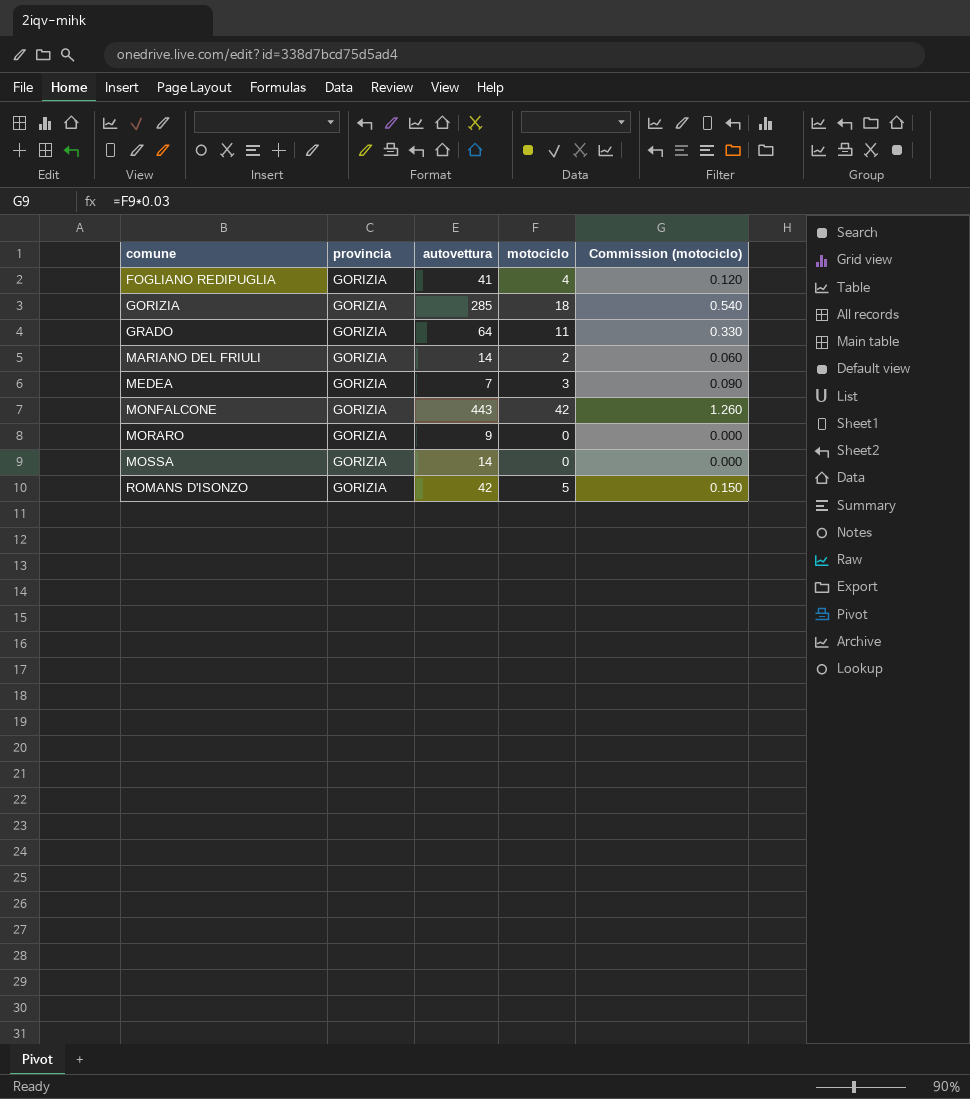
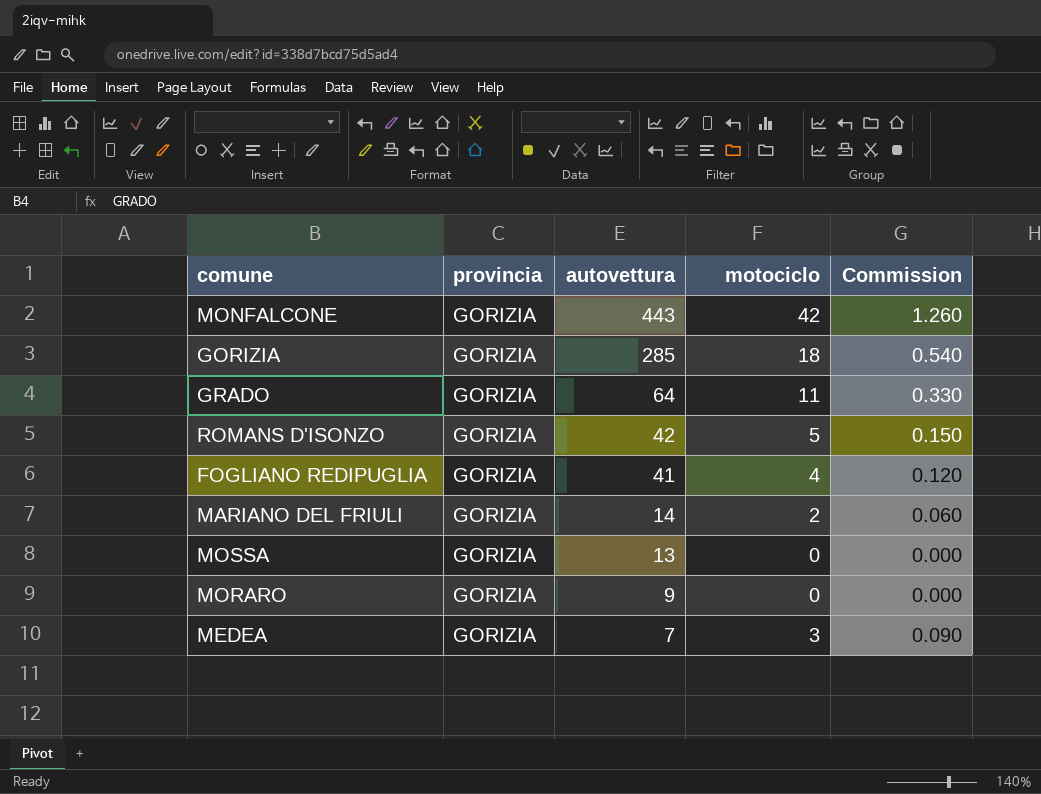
row order: comune ascending -> autovettura descending
column name: Commission (motociclo) -> Commission
MOSSA | autovettura: 14 -> 13

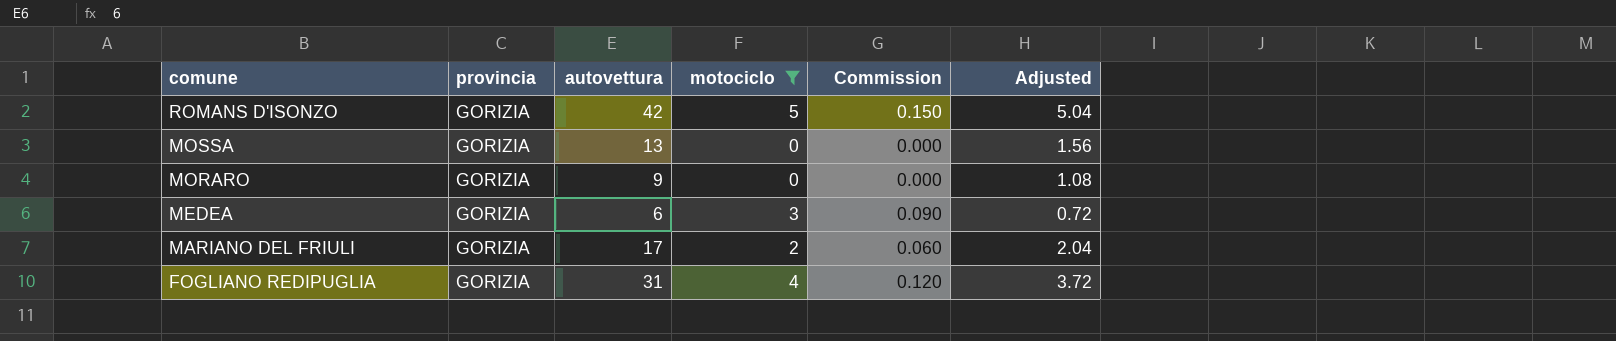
filter: none -> motociclo <= 5
row order: autovettura descending -> comune descending
column Adjusted | formula: none -> [autovettura] * 0.12
MEDEA | autovettura: 7 -> 6
MARIANO DEL FRIULI | autovettura: 14 -> 17
FOGLIANO REDIPUGLIA | autovettura: 41 -> 31

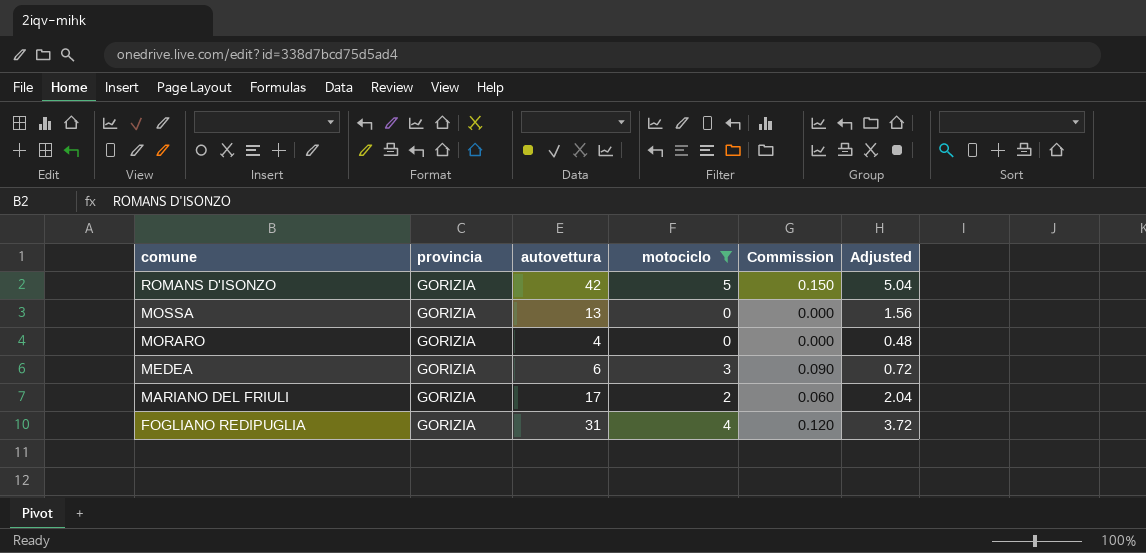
MORARO | autovettura: 9 -> 4
MORARO | Adjusted: 1.08 -> 0.48

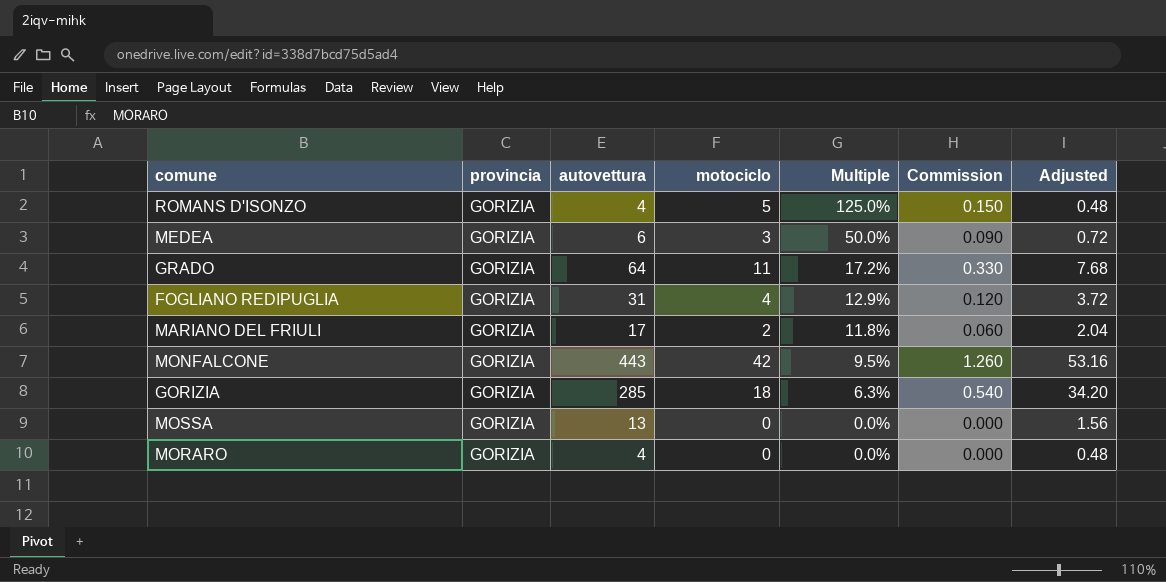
filter: motociclo <= 5 -> none
row order: comune descending -> Multiple descending
column Multiple | formula: none -> [motociclo] / [autovettura]
ROMANS D'ISONZO | autovettura: 42 -> 4
ROMANS D'ISONZO | Adjusted: 5.04 -> 0.48

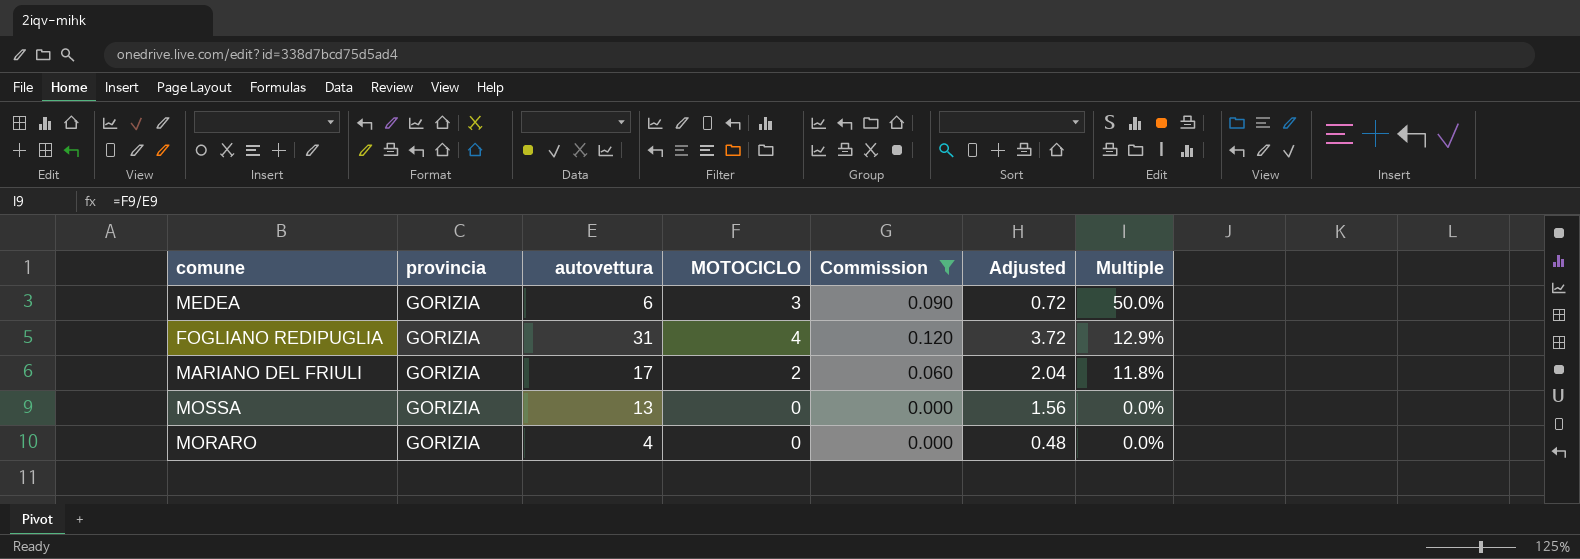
filter: none -> Commission <= 0.120
column name: motociclo -> MOTOCICLO
column Multiple | position: 5 -> 7

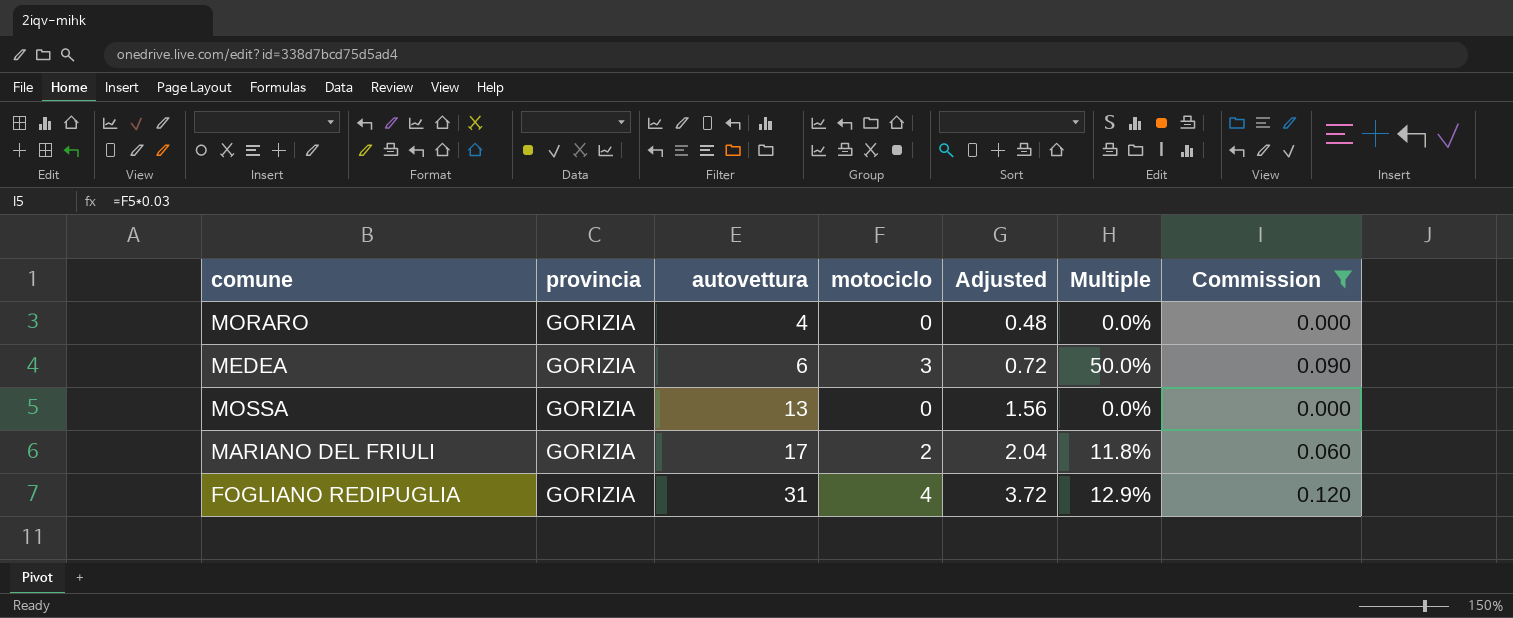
row order: Multiple descending -> autovettura ascending
column name: MOTOCICLO -> motociclo
column Commission | position: 5 -> 7

